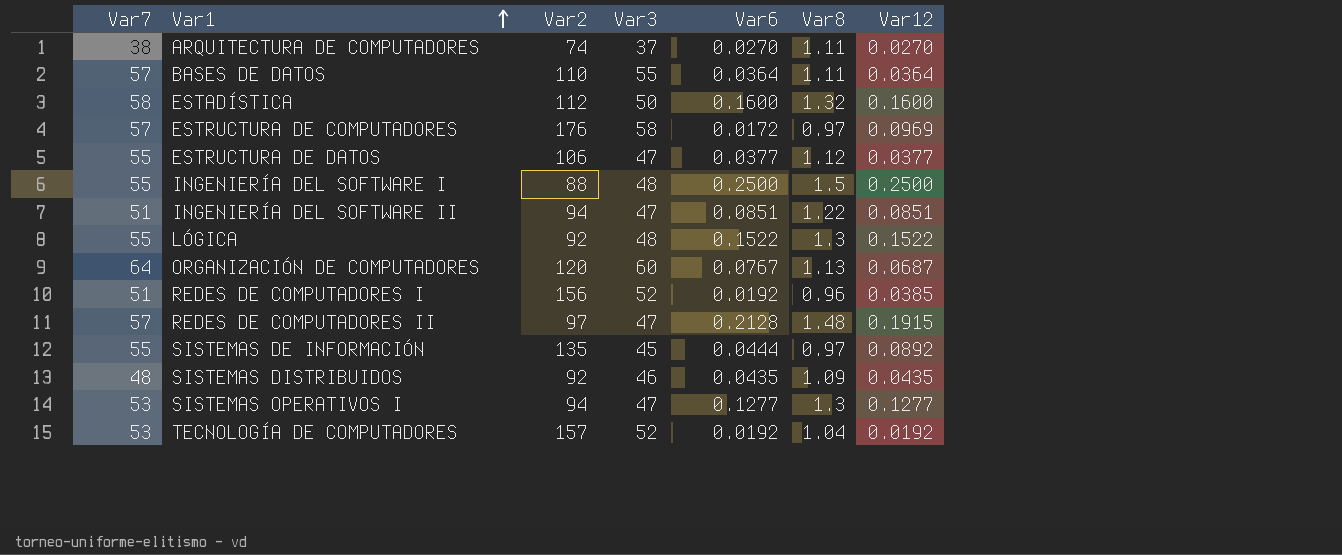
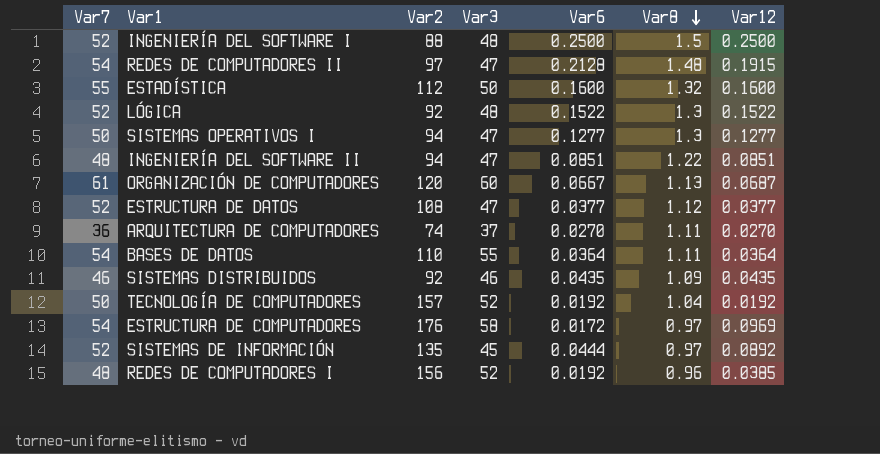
row order: Var1 ascending -> Var8 descending
INGENIERÍA DEL SOFTWARE I | Var7: 55 -> 52
REDES DE COMPUTADORES II | Var7: 57 -> 54
ESTADÍSTICA | Var7: 58 -> 55
LÓGICA | Var7: 55 -> 52
SISTEMAS OPERATIVOS I | Var7: 53 -> 50
INGENIERÍA DEL SOFTWARE II | Var7: 51 -> 48
ORGANIZACIÓN DE COMPUTADORES | Var7: 64 -> 61
ORGANIZACIÓN DE COMPUTADORES | Var6: 0.0767 -> 0.0667
ESTRUCTURA DE DATOS | Var7: 55 -> 52
ESTRUCTURA DE DATOS | Var2: 106 -> 108
ARQUITECTURA DE COMPUTADORES | Var7: 38 -> 36
BASES DE DATOS | Var7: 57 -> 54
SISTEMAS DISTRIBUIDOS | Var7: 48 -> 46
TECNOLOGÍA DE COMPUTADORES | Var7: 53 -> 50
ESTRUCTURA DE COMPUTADORES | Var7: 57 -> 54
SISTEMAS DE INFORMACIÓN | Var7: 55 -> 52
REDES DE COMPUTADORES I | Var7: 51 -> 48

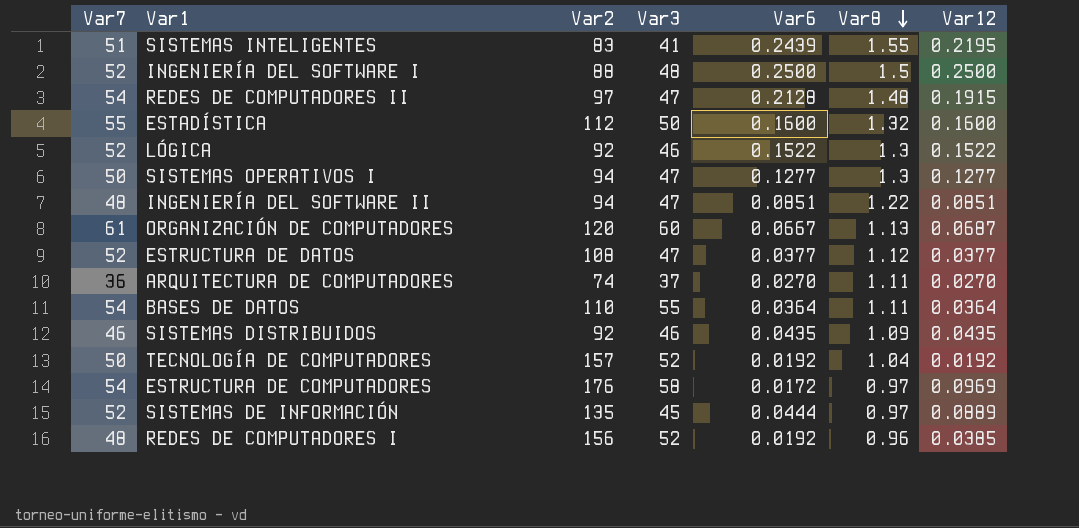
row SISTEMAS INTELIGENTES: none -> 51 | 83 | 41 | 0.2439 | 1.55 | 0.2195
LÓGICA | Var3: 48 -> 46
SISTEMAS DE INFORMACIÓN | Var12: 0.0892 -> 0.0889

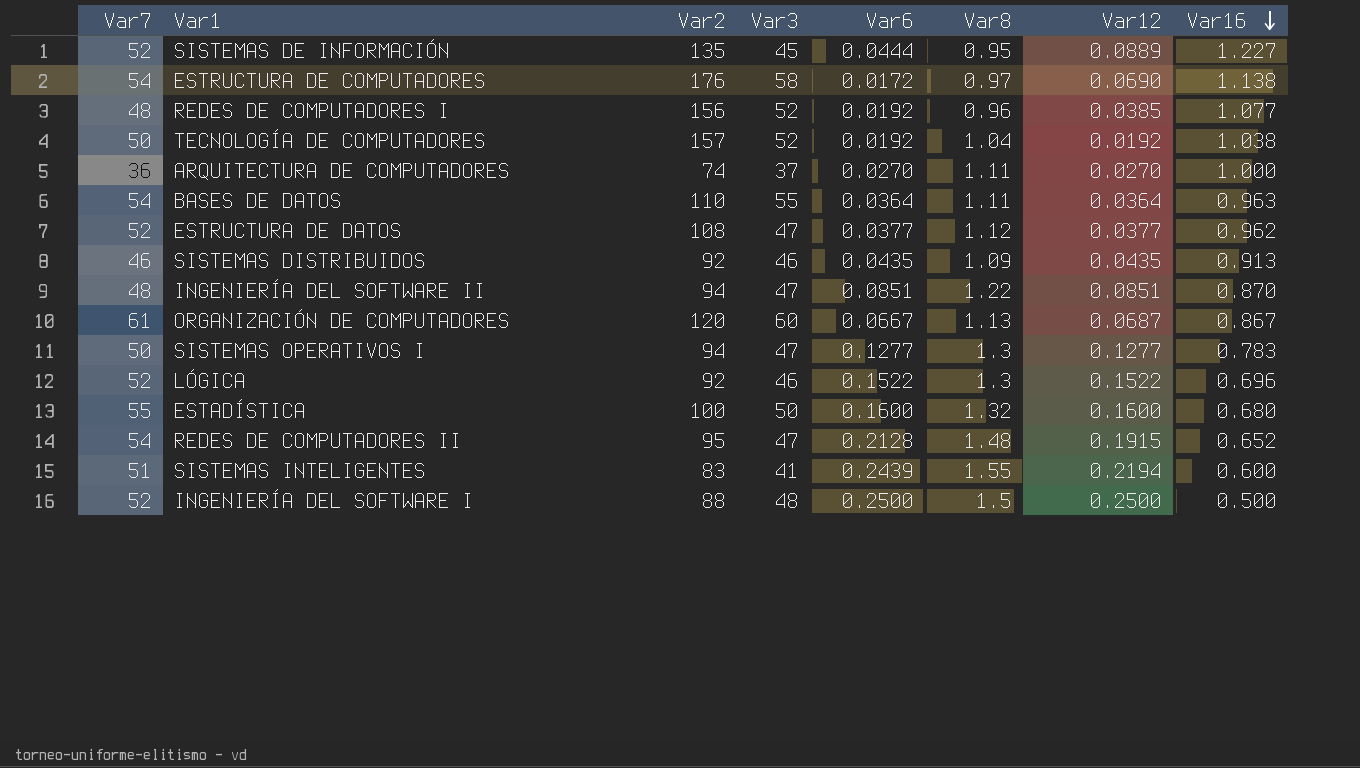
row order: Var8 descending -> Var16 descending
column Var16 | position: none -> 8
SISTEMAS DE INFORMACIÓN | Var8: 0.97 -> 0.95
ESTRUCTURA DE COMPUTADORES | Var12: 0.0969 -> 0.0690
ESTADÍSTICA | Var2: 112 -> 100
REDES DE COMPUTADORES II | Var2: 97 -> 95
SISTEMAS INTELIGENTES | Var12: 0.2195 -> 0.2194

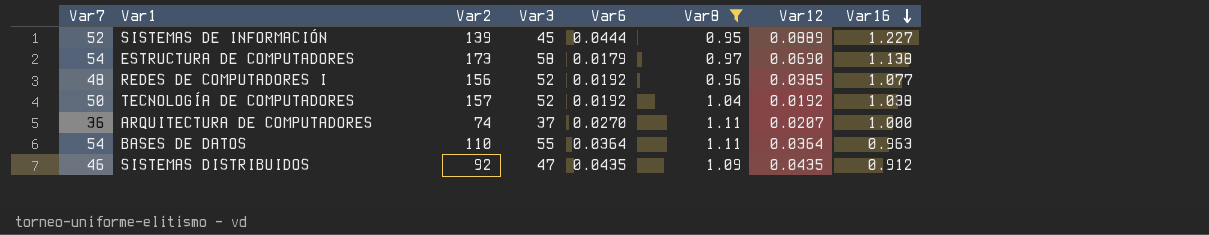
filter: none -> Var8 <= 1.11
SISTEMAS DE INFORMACIÓN | Var2: 135 -> 139
ESTRUCTURA DE COMPUTADORES | Var2: 176 -> 173
ESTRUCTURA DE COMPUTADORES | Var6: 0.0172 -> 0.0179
ARQUITECTURA DE COMPUTADORES | Var12: 0.0270 -> 0.0207
SISTEMAS DISTRIBUIDOS | Var3: 46 -> 47
SISTEMAS DISTRIBUIDOS | Var16: 0.913 -> 0.912

